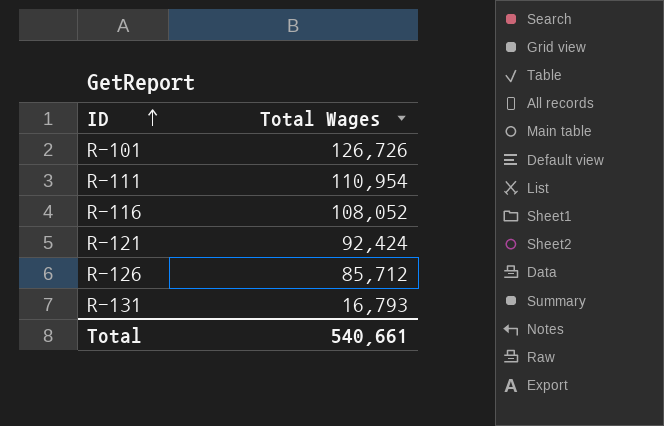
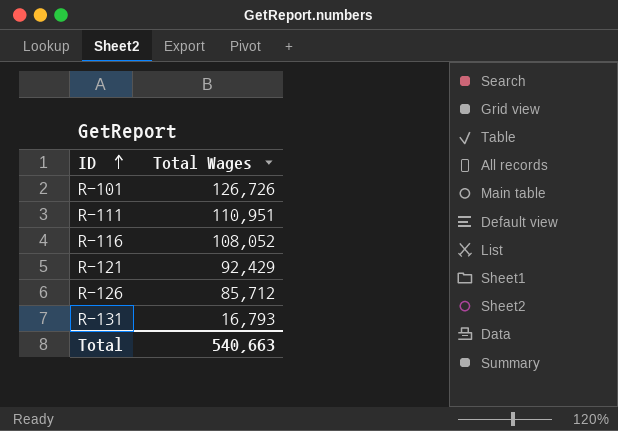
R-111 | Total Wages: 110,954 -> 110,951
R-121 | Total Wages: 92,424 -> 92,429
Total | Total Wages: 540,661 -> 540,663

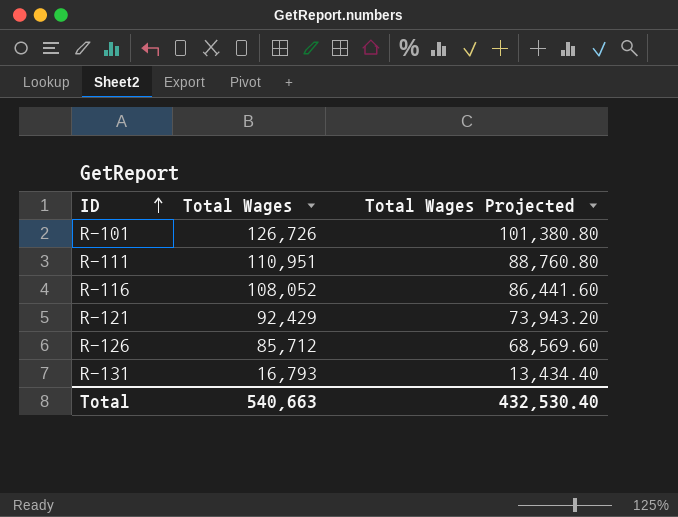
column Total Wages Projected | formula: none -> [Total Wages] * 0.8

